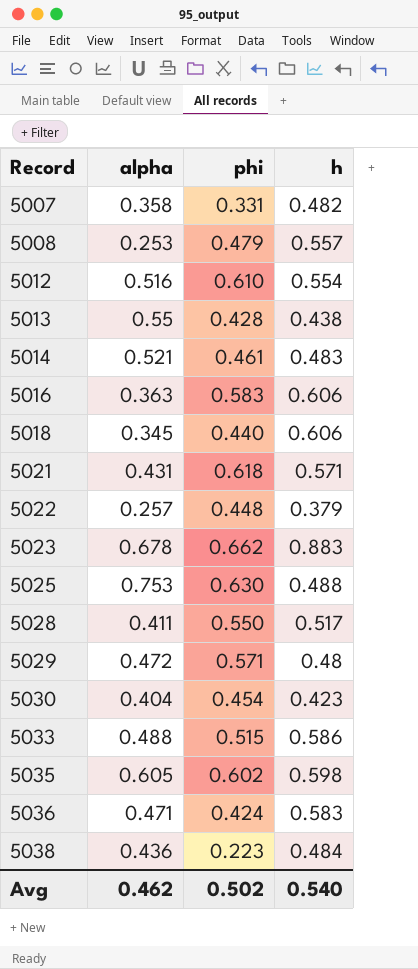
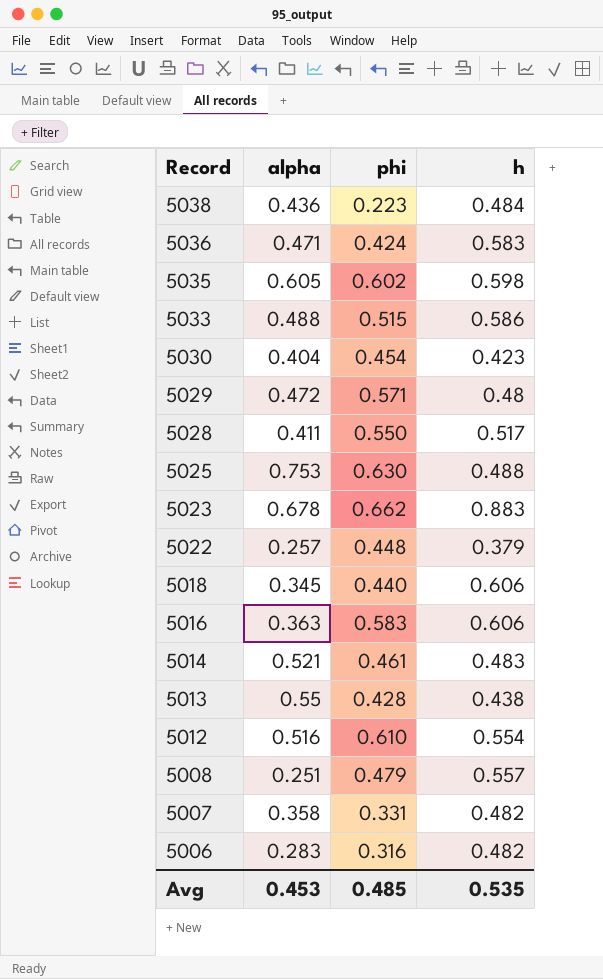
row order: Record ascending -> Record descending
row 5021: 0.431 | 0.618 | 0.571 -> none
5008 | alpha: 0.253 -> 0.251
row 5006: none -> 0.283 | 0.316 | 0.482
Avg | alpha: 0.462 -> 0.453
Avg | phi: 0.502 -> 0.485
Avg | h: 0.540 -> 0.535

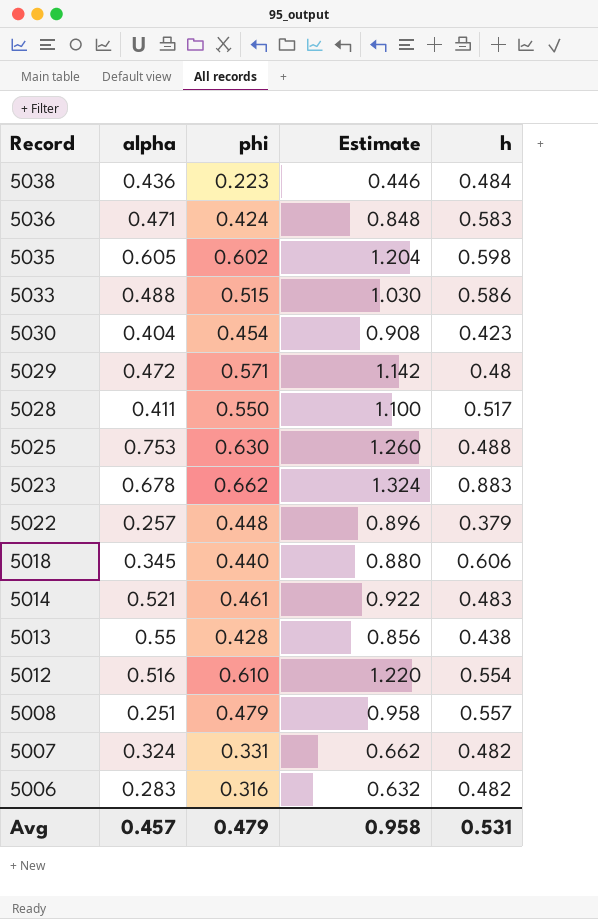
column Estimate | formula: none -> [phi] * 2
row 5016: 0.363 | 0.583 | 0.606 -> none
5007 | alpha: 0.358 -> 0.324
Avg | alpha: 0.453 -> 0.457
Avg | phi: 0.485 -> 0.479
Avg | h: 0.535 -> 0.531

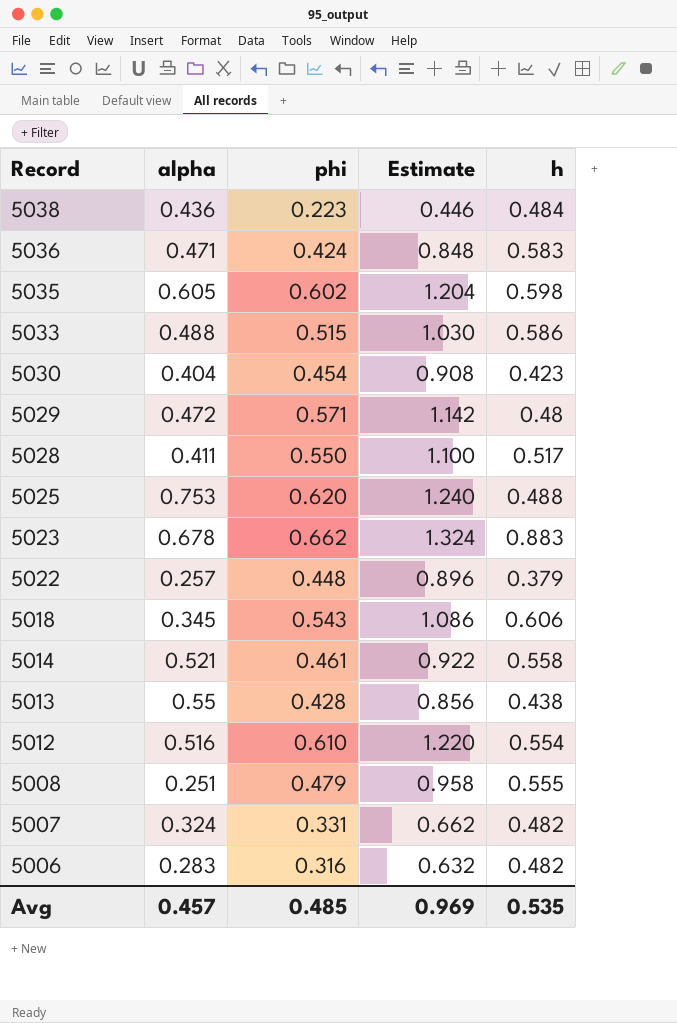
5025 | phi: 0.630 -> 0.620
5025 | Estimate: 1.260 -> 1.240
5018 | phi: 0.440 -> 0.543
5018 | Estimate: 0.880 -> 1.086
5014 | h: 0.483 -> 0.558
5008 | h: 0.557 -> 0.555
Avg | phi: 0.479 -> 0.485
Avg | Estimate: 0.958 -> 0.969
Avg | h: 0.531 -> 0.535

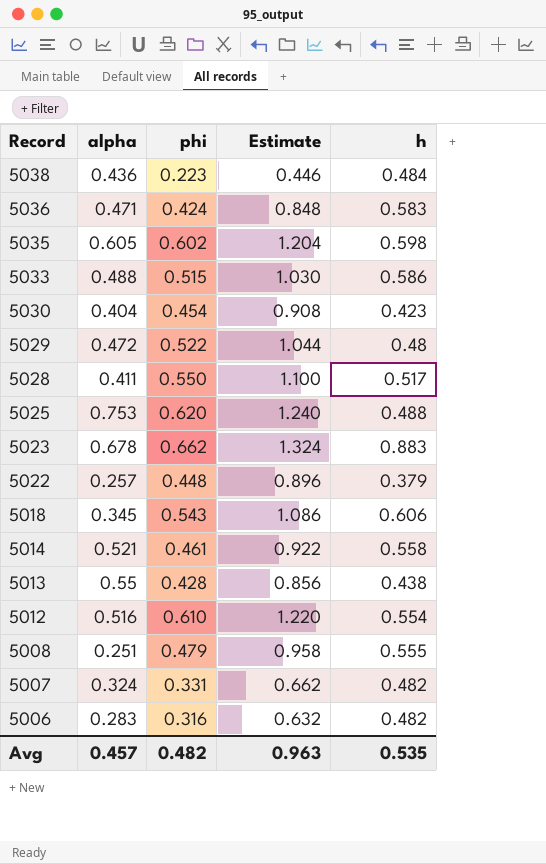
5029 | phi: 0.571 -> 0.522
5029 | Estimate: 1.142 -> 1.044
Avg | phi: 0.485 -> 0.482
Avg | Estimate: 0.969 -> 0.963

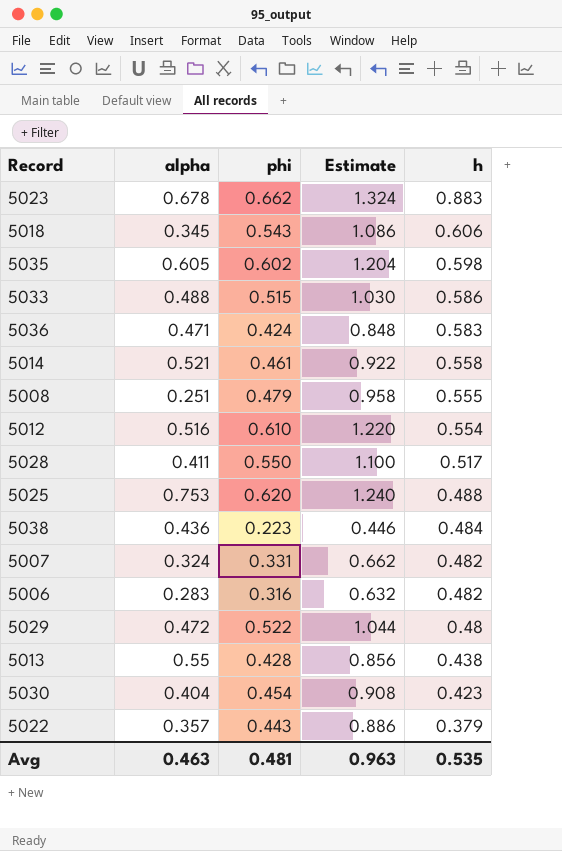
row order: Record descending -> h descending
5022 | alpha: 0.257 -> 0.357
5022 | phi: 0.448 -> 0.443
5022 | Estimate: 0.896 -> 0.886
Avg | alpha: 0.457 -> 0.463
Avg | phi: 0.482 -> 0.481

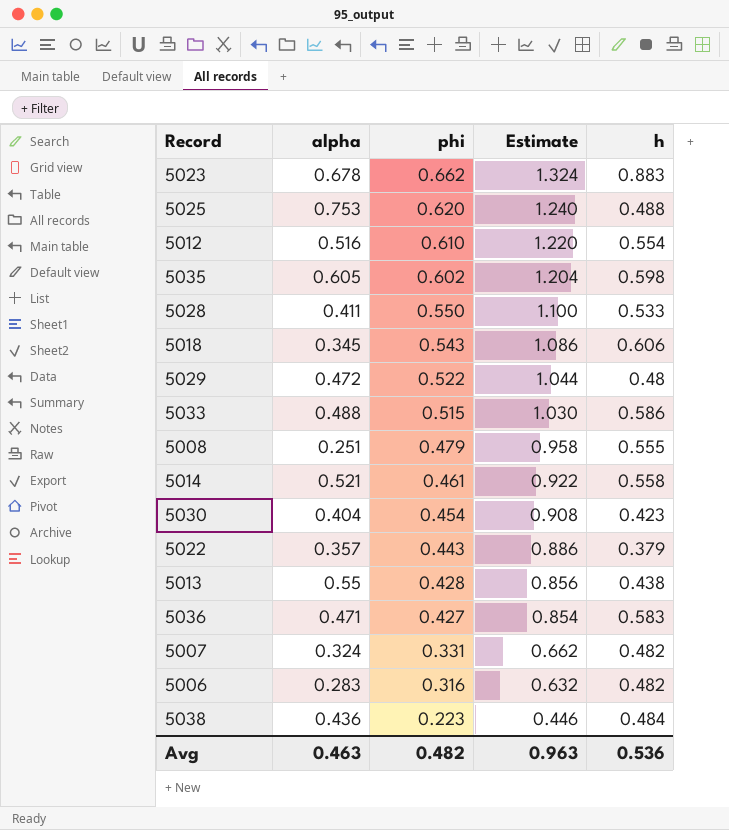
row order: h descending -> phi descending
5028 | h: 0.517 -> 0.533
5036 | phi: 0.424 -> 0.427
5036 | Estimate: 0.848 -> 0.854
Avg | phi: 0.481 -> 0.482
Avg | h: 0.535 -> 0.536

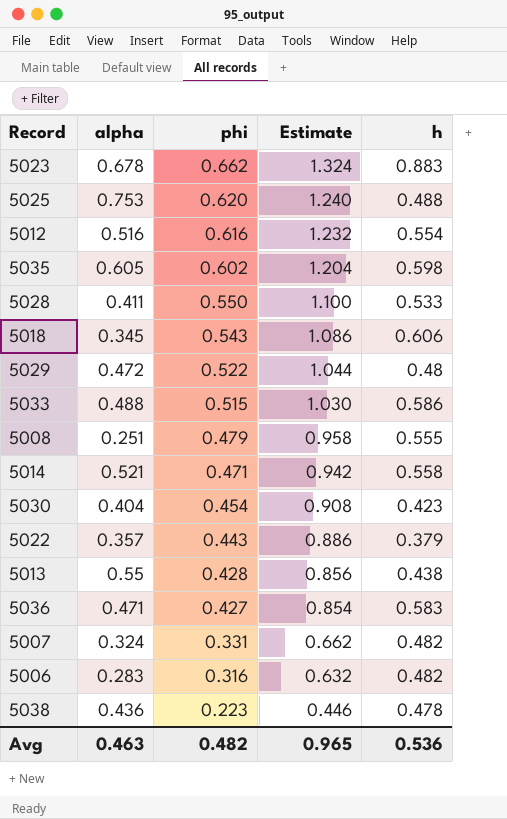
5012 | phi: 0.610 -> 0.616
5012 | Estimate: 1.220 -> 1.232
5014 | phi: 0.461 -> 0.471
5014 | Estimate: 0.922 -> 0.942
5038 | h: 0.484 -> 0.478
Avg | Estimate: 0.963 -> 0.965

